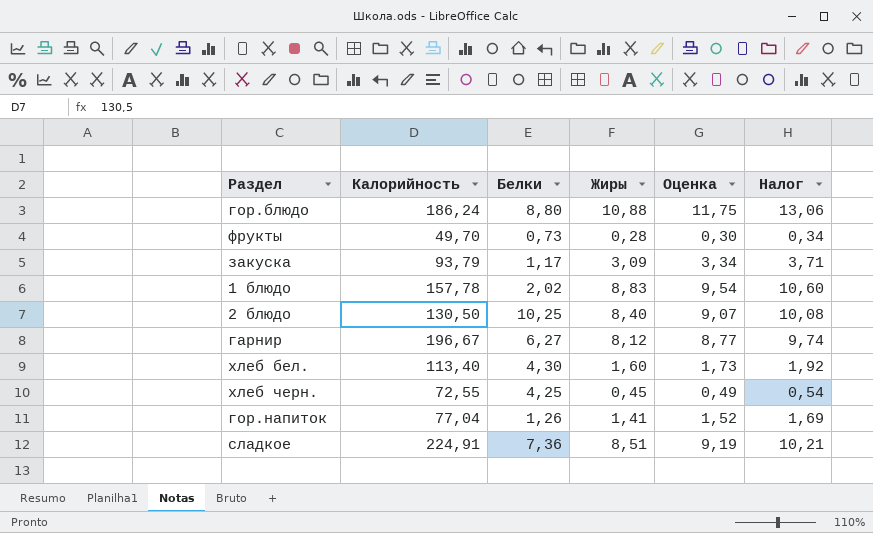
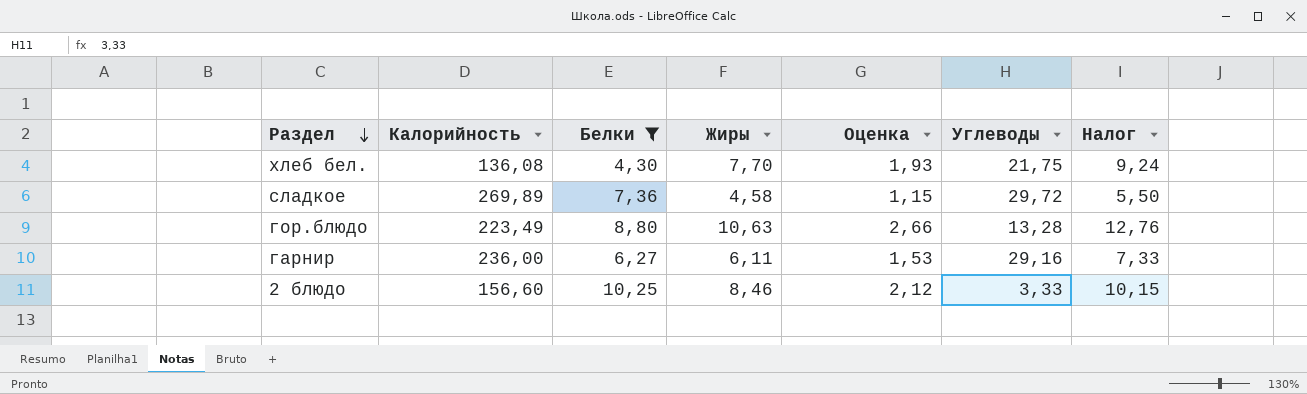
filter: none -> Белки >= 4,30
row order: none -> Раздел descending
column Оценка | formula: [Жиры] * 1,08 -> [Жиры] * 0,25
column Углеводы | position: none -> 6
хлеб бел. | Калорийность: 113,40 -> 136,08
хлеб бел. | Жиры: 1,60 -> 7,70
хлеб бел. | Налог: 1,92 -> 9,24
сладкое | Калорийность: 224,91 -> 269,89
сладкое | Жиры: 8,51 -> 4,58
сладкое | Налог: 10,21 -> 5,50
гор.блюдо | Калорийность: 186,24 -> 223,49
гор.блюдо | Жиры: 10,88 -> 10,63
гор.блюдо | Налог: 13,06 -> 12,76
гарнир | Калорийность: 196,67 -> 236,00
гарнир | Жиры: 8,12 -> 6,11
гарнир | Налог: 9,74 -> 7,33
2 блюдо | Калорийность: 130,50 -> 156,60
2 блюдо | Жиры: 8,40 -> 8,46
2 блюдо | Налог: 10,08 -> 10,15

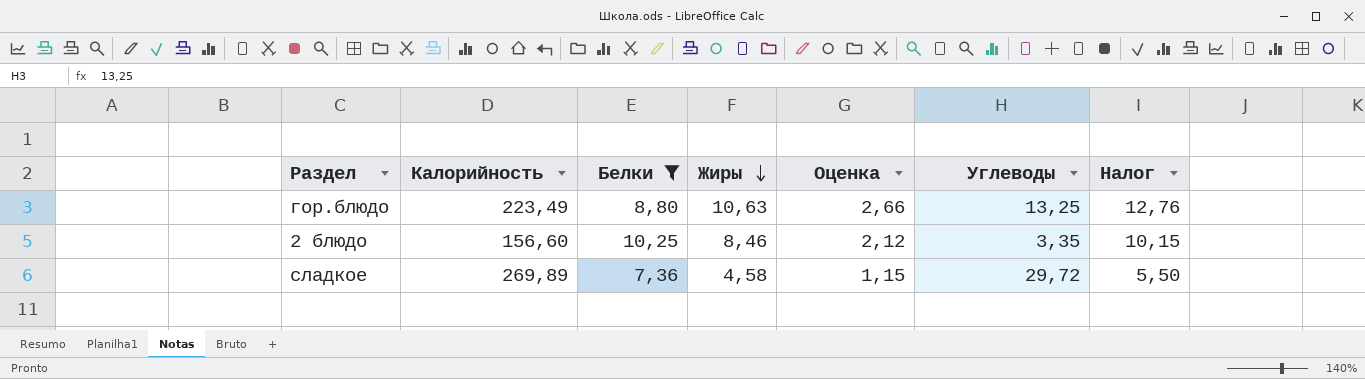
row order: Раздел descending -> Жиры descending
row хлеб бел.: 136,08 | 4,30 | 7,70 | 1,93 | 21,75 | 9,24 -> none
row гарнир: 236,00 | 6,27 | 6,11 | 1,53 | 29,16 | 7,33 -> none
гор.блюдо | Углеводы: 13,28 -> 13,25
2 блюдо | Углеводы: 3,33 -> 3,35

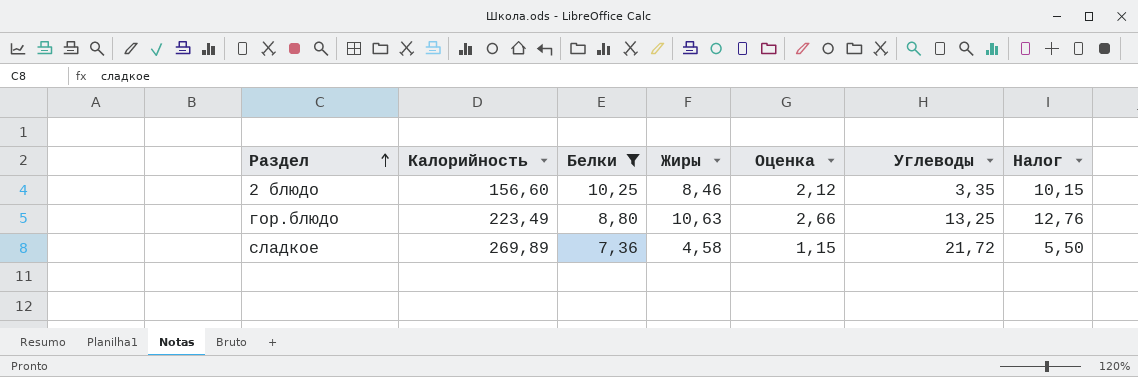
row order: Жиры descending -> Раздел ascending
сладкое | Углеводы: 29,72 -> 21,72

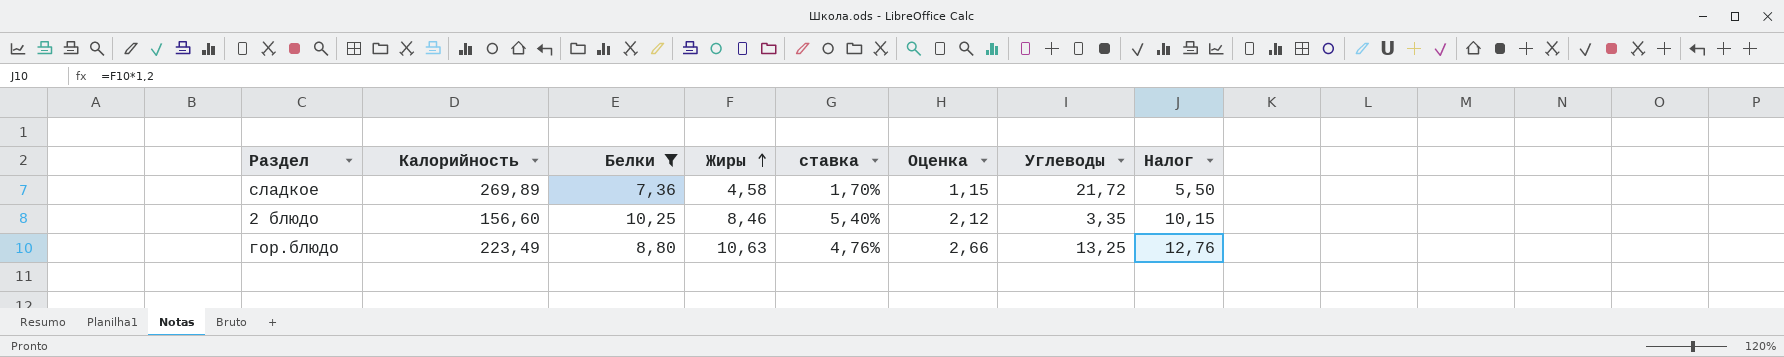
row order: Раздел ascending -> Жиры ascending
column ставка | formula: none -> [Жиры] / [Калорийность]

